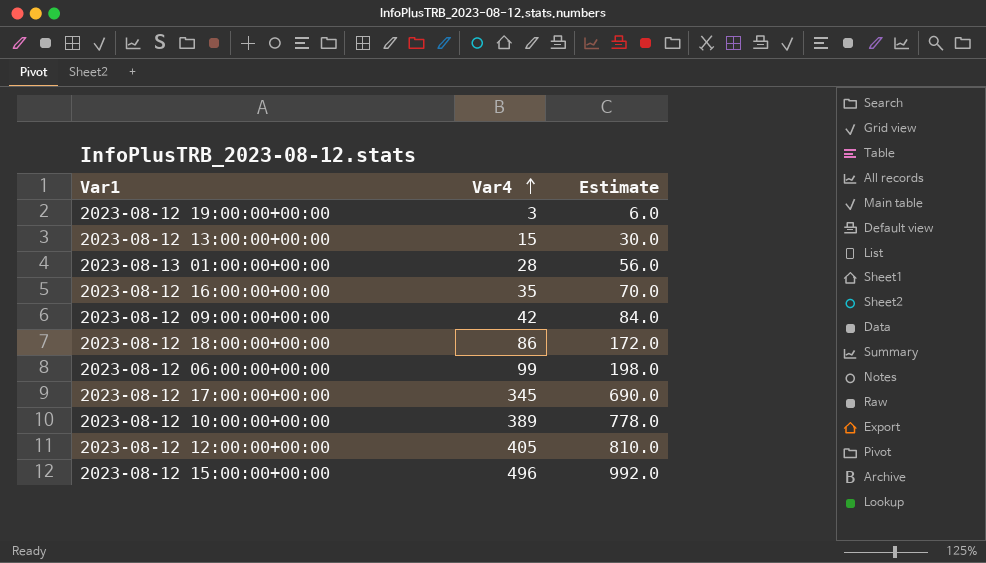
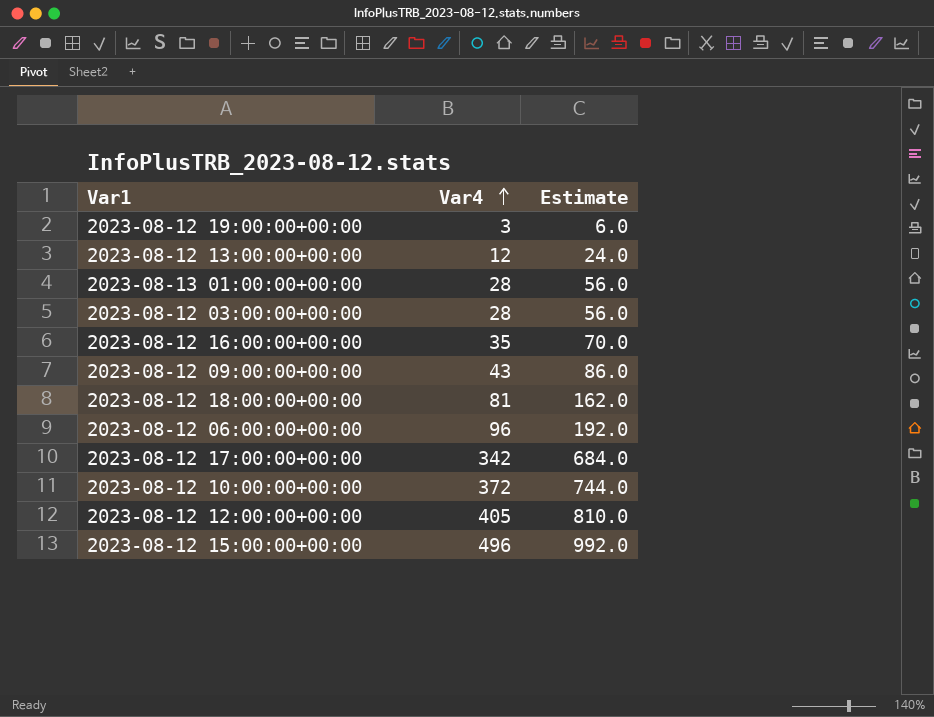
2023-08-12 13:00:00+00:00 | Var4: 15 -> 12
2023-08-12 13:00:00+00:00 | Estimate: 30.0 -> 24.0
row 2023-08-12 03:00:00+00:00: none -> 28 | 56.0
2023-08-12 09:00:00+00:00 | Var4: 42 -> 43
2023-08-12 09:00:00+00:00 | Estimate: 84.0 -> 86.0
2023-08-12 18:00:00+00:00 | Var4: 86 -> 81
2023-08-12 18:00:00+00:00 | Estimate: 172.0 -> 162.0
2023-08-12 06:00:00+00:00 | Var4: 99 -> 96
2023-08-12 06:00:00+00:00 | Estimate: 198.0 -> 192.0
2023-08-12 17:00:00+00:00 | Var4: 345 -> 342
2023-08-12 17:00:00+00:00 | Estimate: 690.0 -> 684.0
2023-08-12 10:00:00+00:00 | Var4: 389 -> 372
2023-08-12 10:00:00+00:00 | Estimate: 778.0 -> 744.0

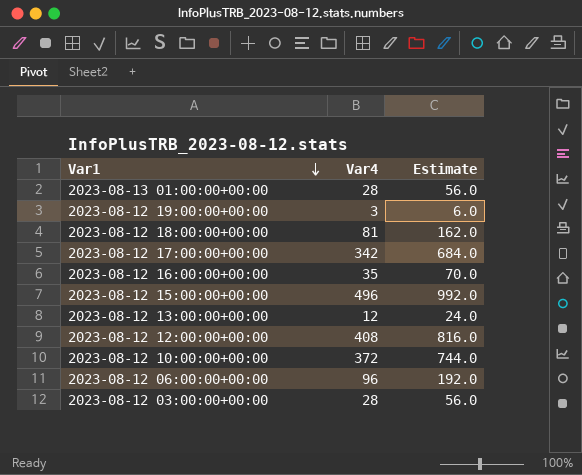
row order: Var4 ascending -> Var1 descending
row 2023-08-12 09:00:00+00:00: 43 | 86.0 -> none
2023-08-12 12:00:00+00:00 | Var4: 405 -> 408
2023-08-12 12:00:00+00:00 | Estimate: 810.0 -> 816.0

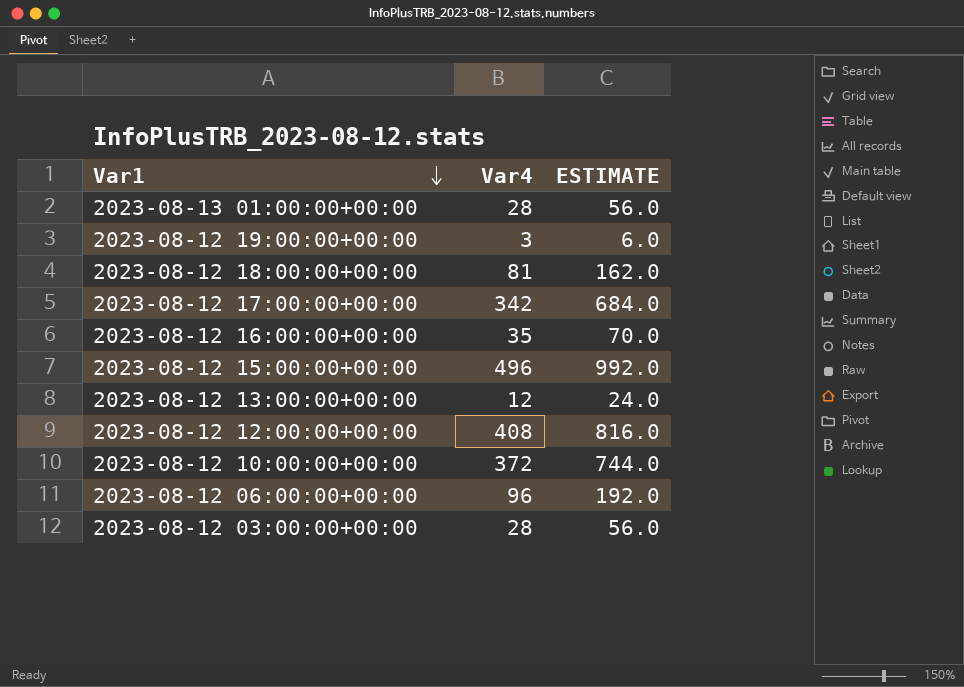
column name: Estimate -> ESTIMATE

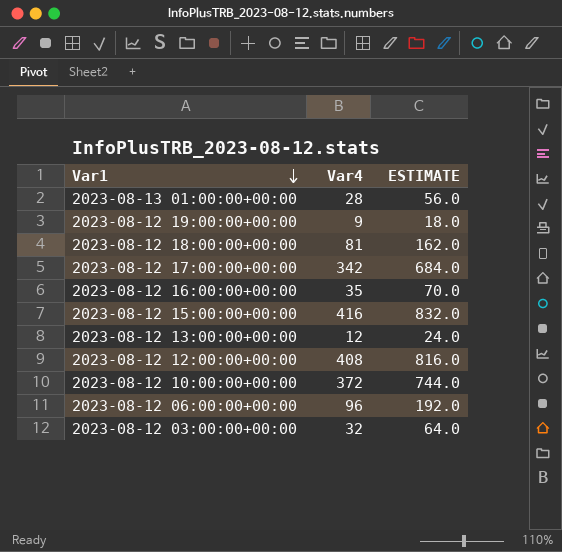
2023-08-12 19:00:00+00:00 | Var4: 3 -> 9
2023-08-12 19:00:00+00:00 | ESTIMATE: 6.0 -> 18.0
2023-08-12 15:00:00+00:00 | Var4: 496 -> 416
2023-08-12 15:00:00+00:00 | ESTIMATE: 992.0 -> 832.0
2023-08-12 03:00:00+00:00 | Var4: 28 -> 32
2023-08-12 03:00:00+00:00 | ESTIMATE: 56.0 -> 64.0

